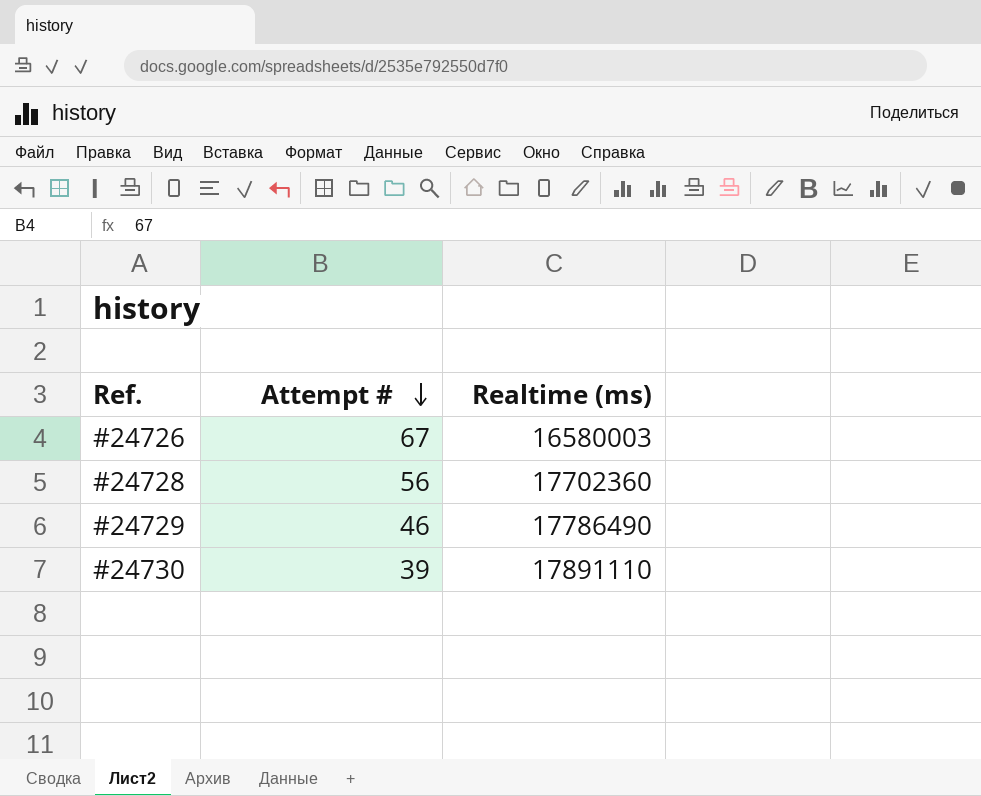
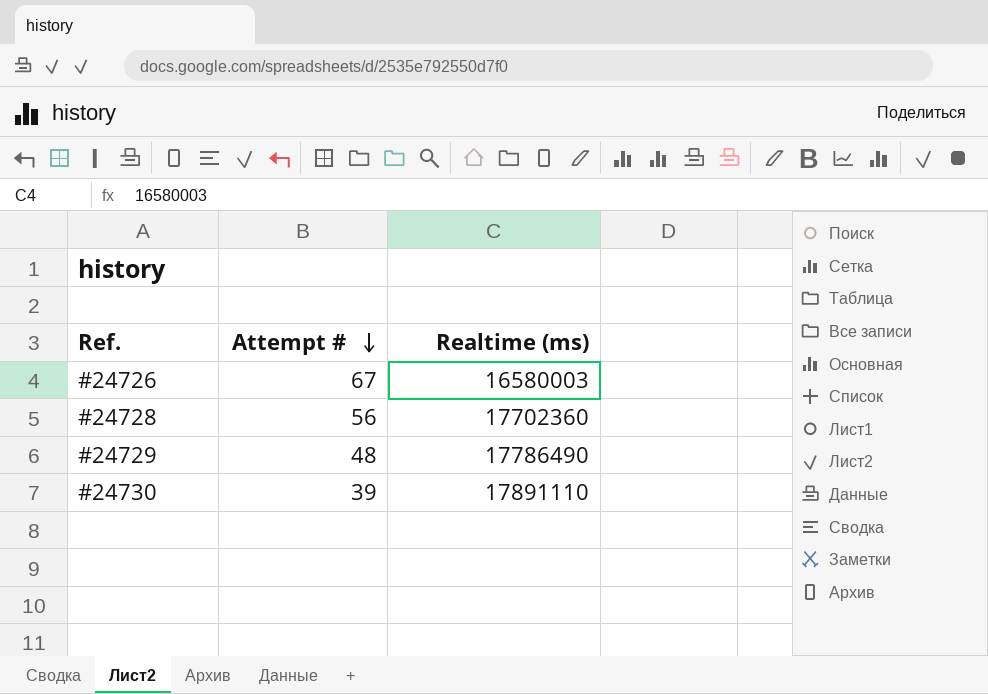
#24729 | Attempt #: 46 -> 48

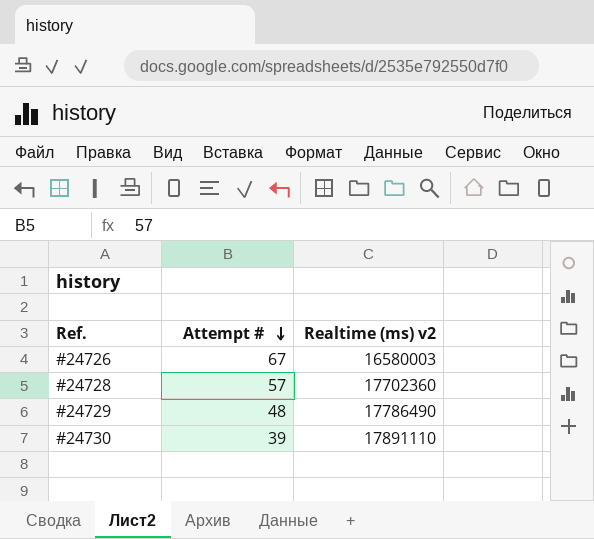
column name: Realtime (ms) -> Realtime (ms) v2
#24728 | Attempt #: 56 -> 57

